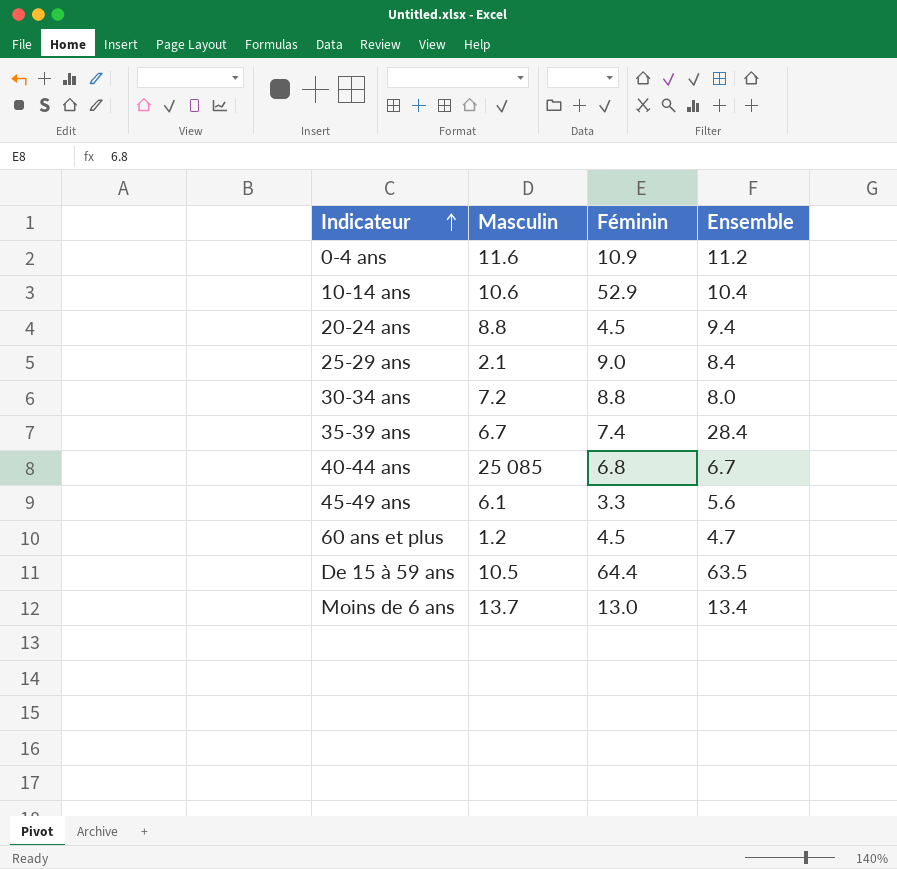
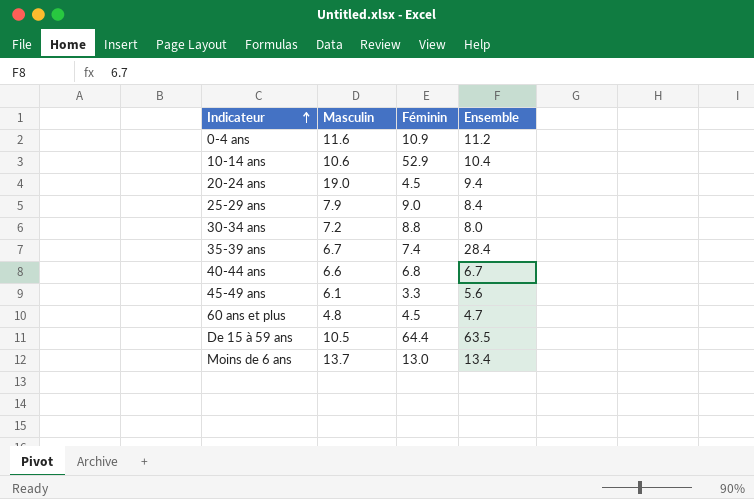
20-24 ans | Masculin: 8.8 -> 19.0
25-29 ans | Masculin: 2.1 -> 7.9
40-44 ans | Masculin: 25 085 -> 6.6
60 ans et plus | Masculin: 1.2 -> 4.8

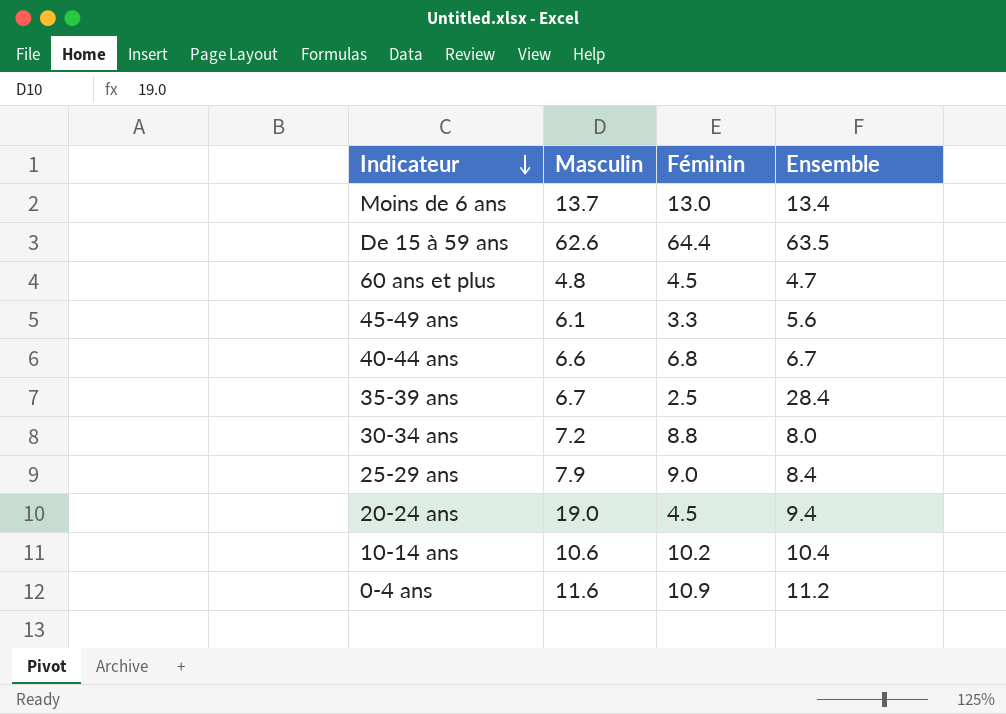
row order: Indicateur ascending -> Indicateur descending
De 15 à 59 ans | Masculin: 10.5 -> 62.6
35-39 ans | Féminin: 7.4 -> 2.5
10-14 ans | Féminin: 52.9 -> 10.2

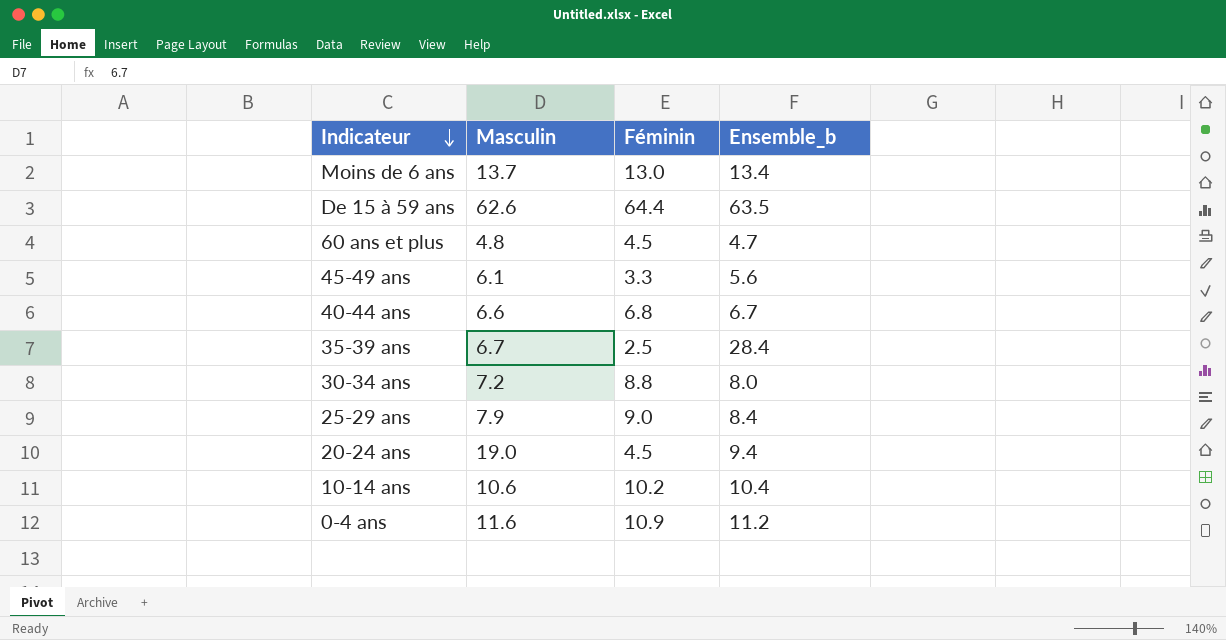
column name: Ensemble -> Ensemble_b

